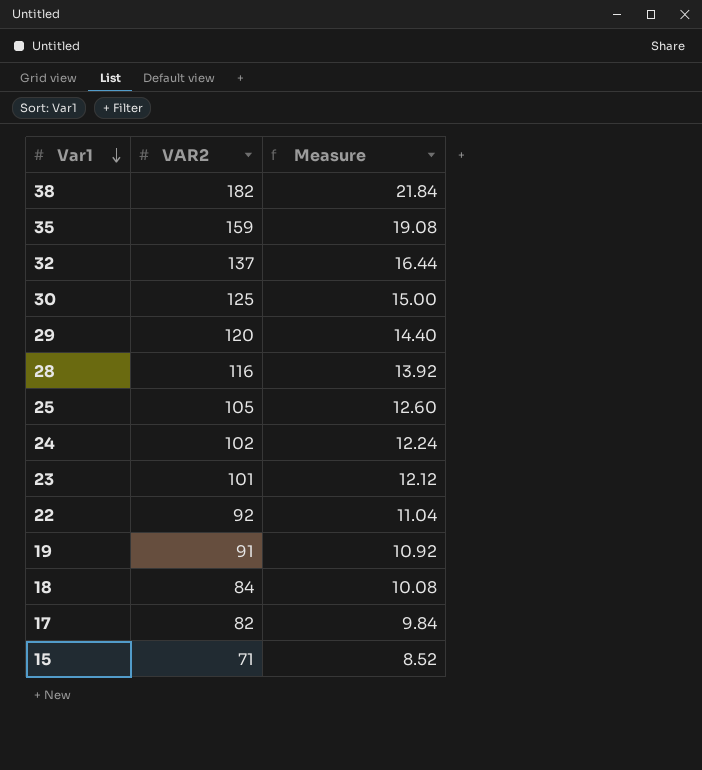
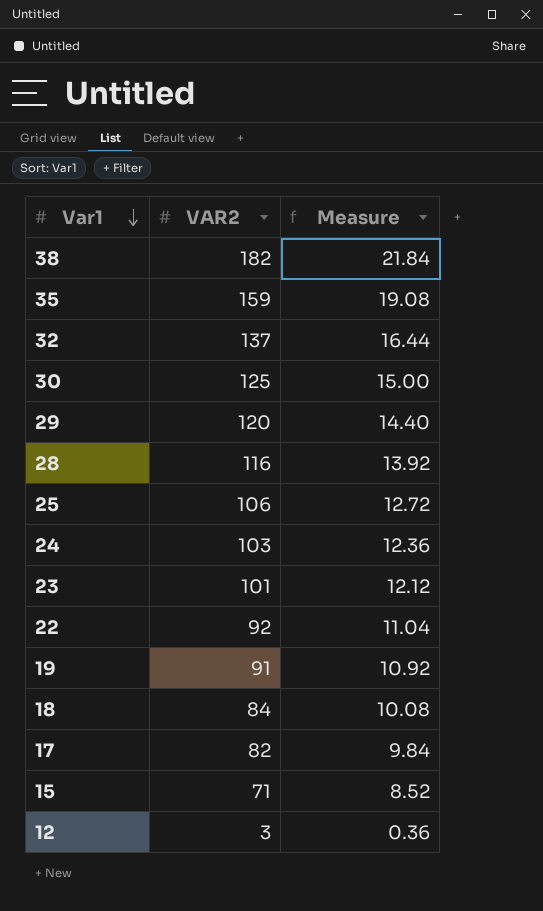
25 | VAR2: 105 -> 106
25 | Measure: 12.60 -> 12.72
24 | VAR2: 102 -> 103
24 | Measure: 12.24 -> 12.36
row 12: none -> 3 | 0.36

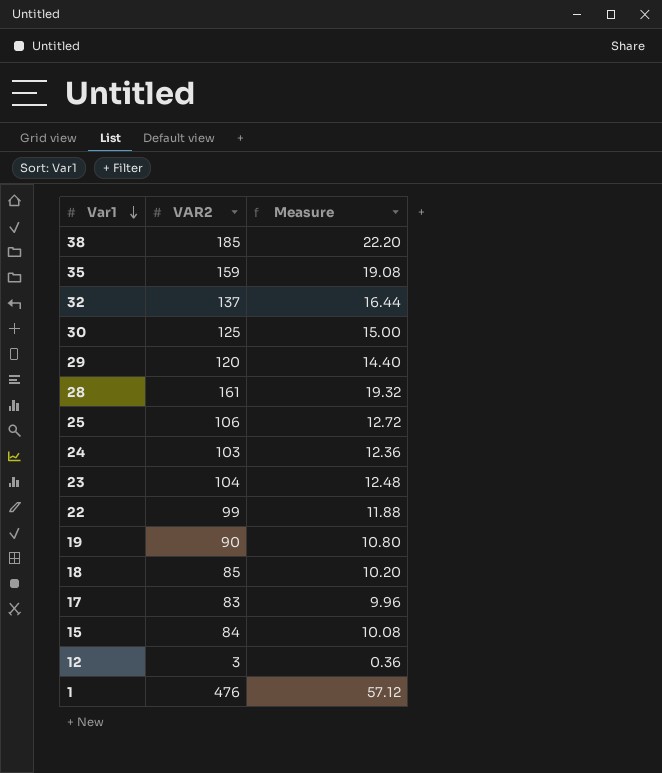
38 | VAR2: 182 -> 185
38 | Measure: 21.84 -> 22.20
28 | VAR2: 116 -> 161
28 | Measure: 13.92 -> 19.32
23 | VAR2: 101 -> 104
23 | Measure: 12.12 -> 12.48
22 | VAR2: 92 -> 99
22 | Measure: 11.04 -> 11.88
19 | VAR2: 91 -> 90
19 | Measure: 10.92 -> 10.80
18 | VAR2: 84 -> 85
18 | Measure: 10.08 -> 10.20
17 | VAR2: 82 -> 83
17 | Measure: 9.84 -> 9.96
15 | VAR2: 71 -> 84
15 | Measure: 8.52 -> 10.08
row 1: none -> 476 | 57.12

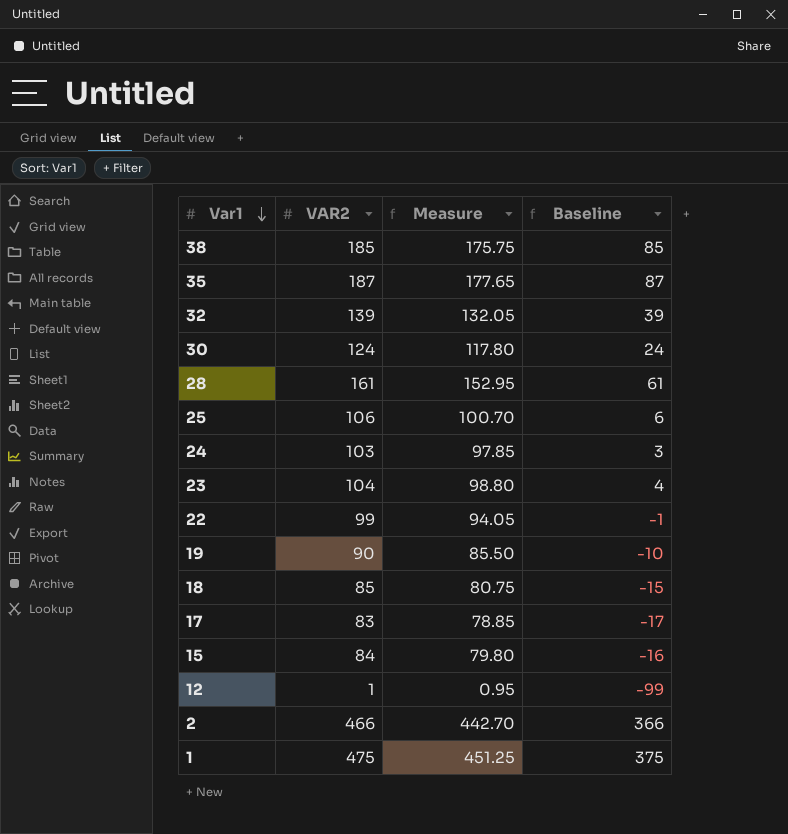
column Measure | formula: [VAR2] * 0.12 -> [VAR2] * 0.95
column Baseline | formula: none -> [VAR2] - 100
row 29: 120 | 14.40 -> none
35 | VAR2: 159 -> 187
32 | VAR2: 137 -> 139
30 | VAR2: 125 -> 124
12 | VAR2: 3 -> 1
row 2: none -> 466 | 442.70 | 366
1 | VAR2: 476 -> 475

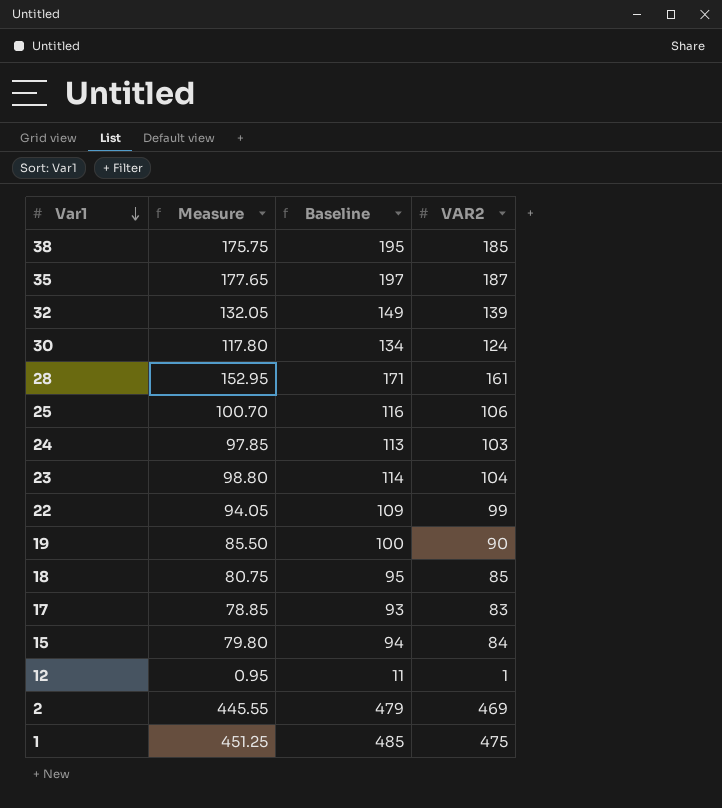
column Baseline | formula: [VAR2] - 100 -> [VAR2] + 10
column VAR2 | position: 2 -> 4
2 | Measure: 442.70 -> 445.55
2 | VAR2: 466 -> 469

